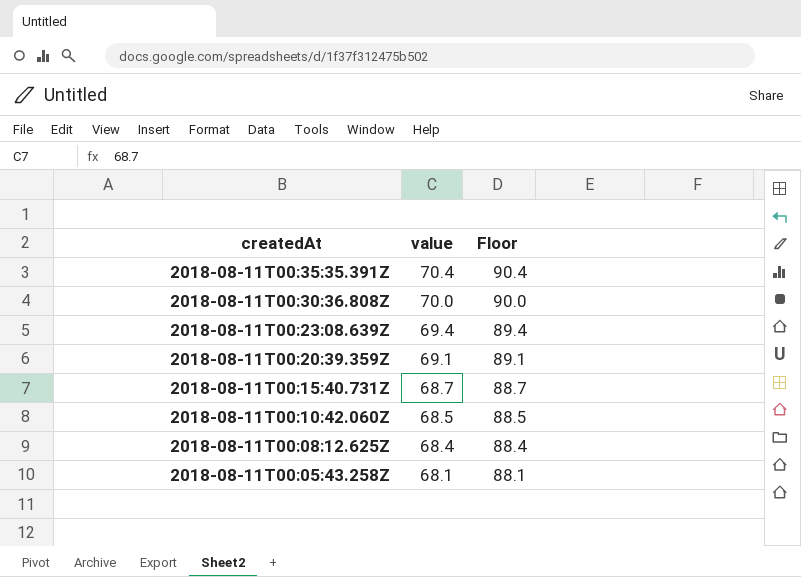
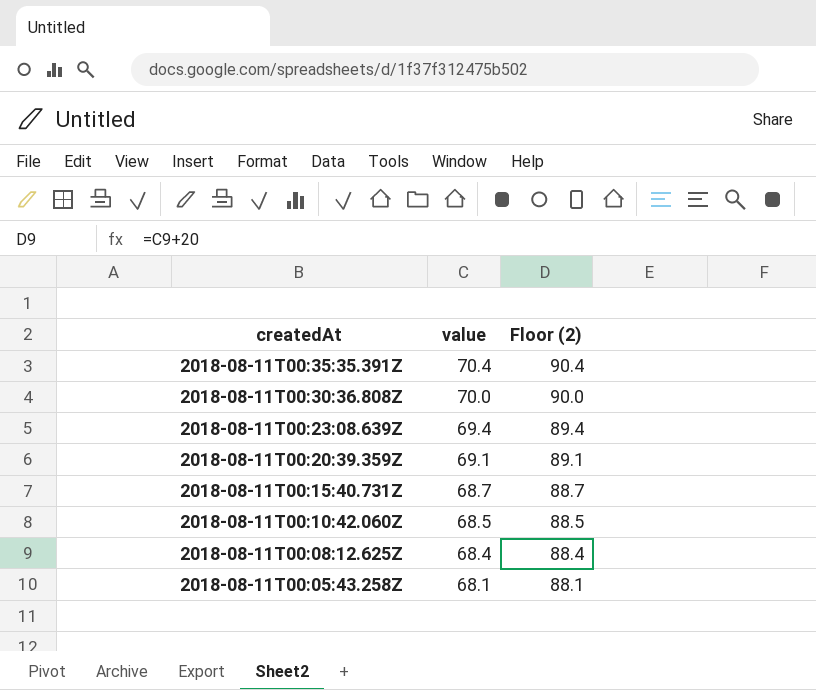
column name: Floor -> Floor (2)

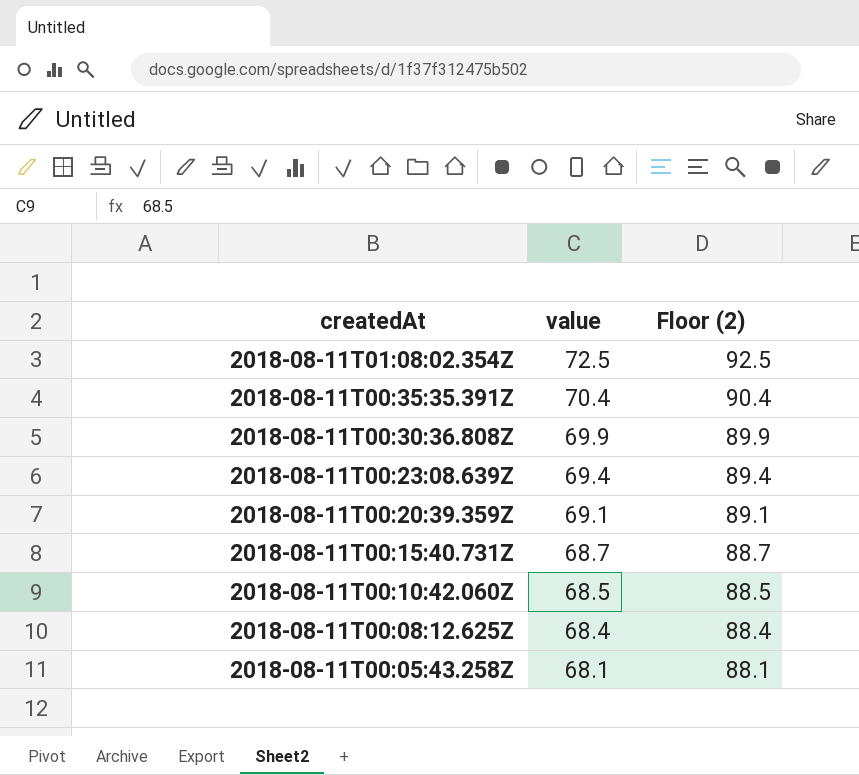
row 2018-08-11T01:08:02.354Z: none -> 72.5 | 92.5
2018-08-11T00:30:36.808Z | value: 70.0 -> 69.9
2018-08-11T00:30:36.808Z | Floor (2): 90.0 -> 89.9

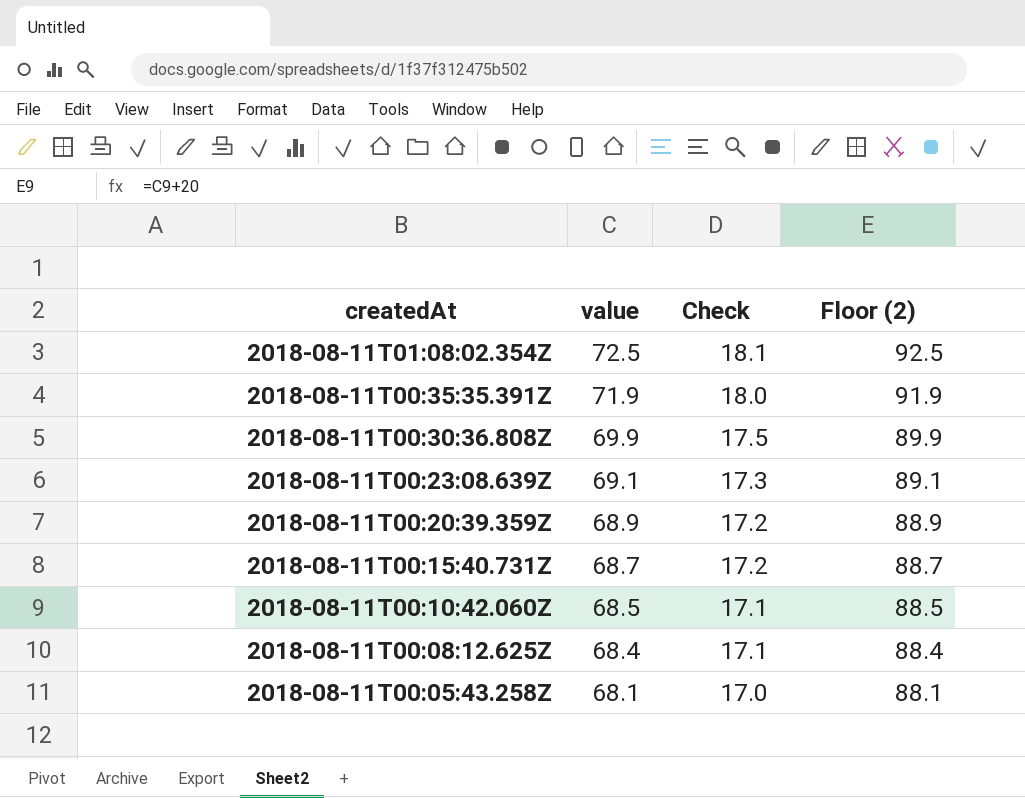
column Check | formula: none -> [value] * 0.25
2018-08-11T00:35:35.391Z | value: 70.4 -> 71.9
2018-08-11T00:35:35.391Z | Floor (2): 90.4 -> 91.9
2018-08-11T00:23:08.639Z | value: 69.4 -> 69.1
2018-08-11T00:23:08.639Z | Floor (2): 89.4 -> 89.1
2018-08-11T00:20:39.359Z | value: 69.1 -> 68.9
2018-08-11T00:20:39.359Z | Floor (2): 89.1 -> 88.9

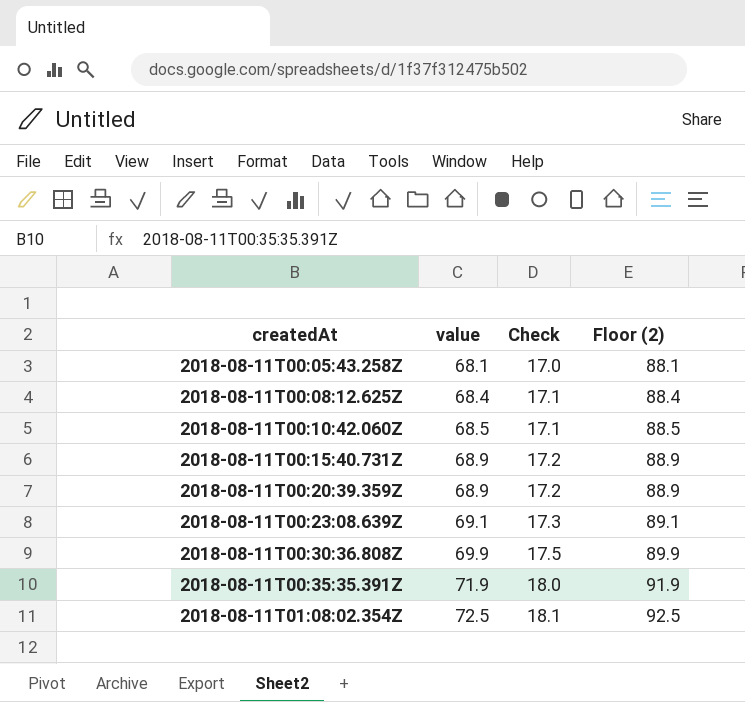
row order: createdAt descending -> createdAt ascending
2018-08-11T00:15:40.731Z | value: 68.7 -> 68.9
2018-08-11T00:15:40.731Z | Floor (2): 88.7 -> 88.9

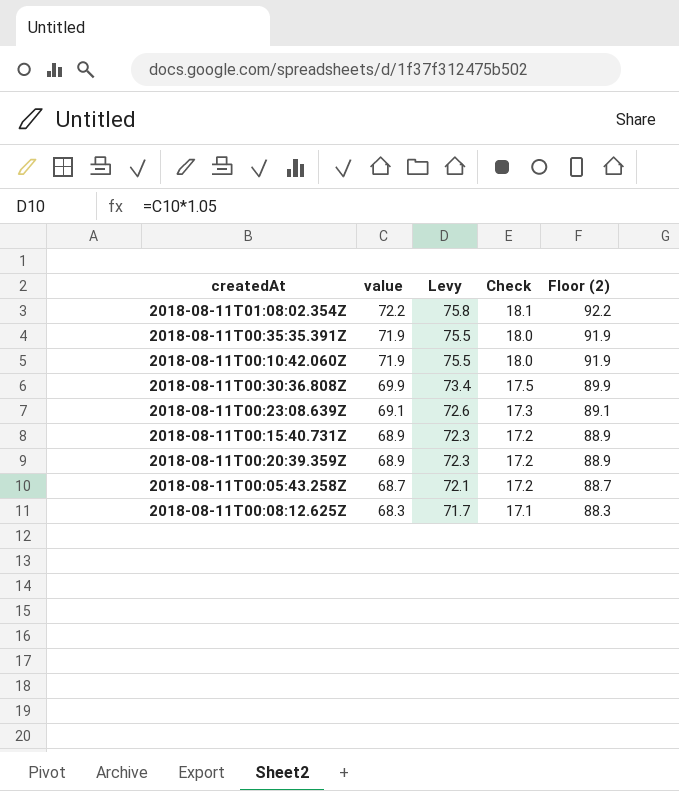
row order: createdAt ascending -> value descending
column Levy | formula: none -> [value] * 1.05
2018-08-11T01:08:02.354Z | value: 72.5 -> 72.2
2018-08-11T01:08:02.354Z | Floor (2): 92.5 -> 92.2
2018-08-11T00:10:42.060Z | value: 68.5 -> 71.9
2018-08-11T00:10:42.060Z | Check: 17.1 -> 18.0
2018-08-11T00:10:42.060Z | Floor (2): 88.5 -> 91.9
2018-08-11T00:05:43.258Z | value: 68.1 -> 68.7
2018-08-11T00:05:43.258Z | Check: 17.0 -> 17.2
2018-08-11T00:05:43.258Z | Floor (2): 88.1 -> 88.7
2018-08-11T00:08:12.625Z | value: 68.4 -> 68.3
2018-08-11T00:08:12.625Z | Floor (2): 88.4 -> 88.3

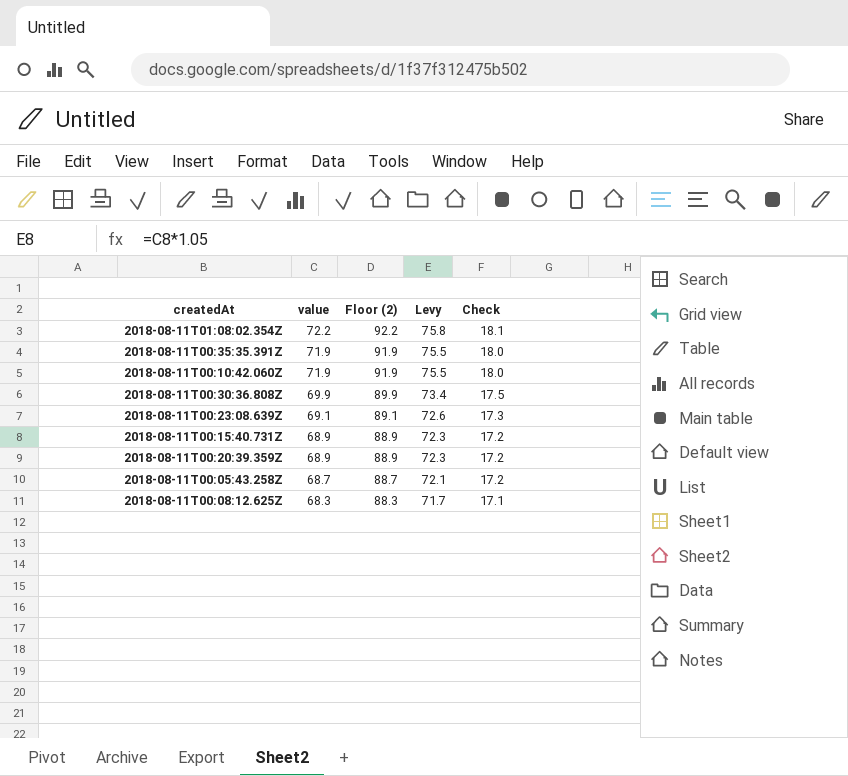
column Floor (2) | position: 5 -> 3

